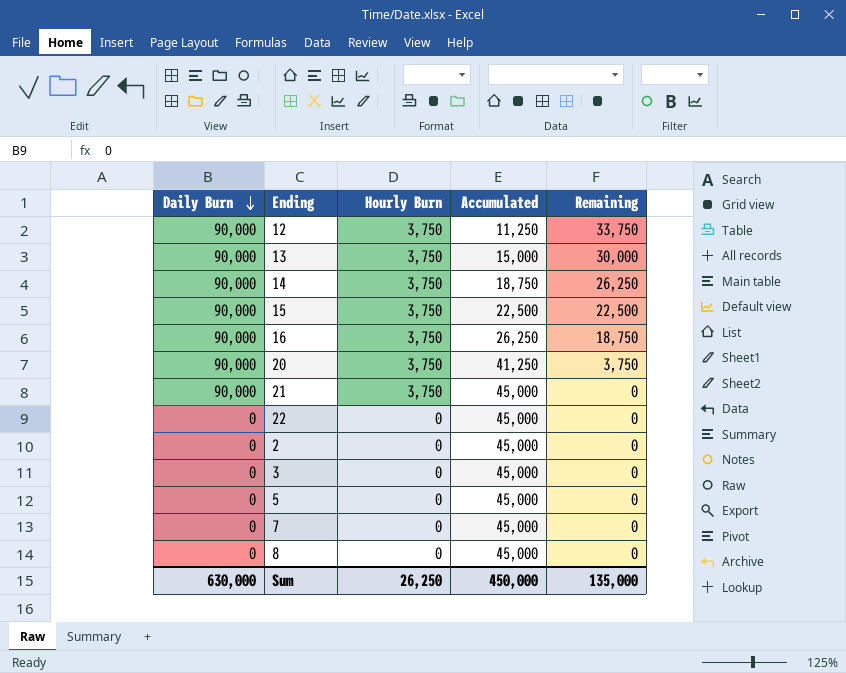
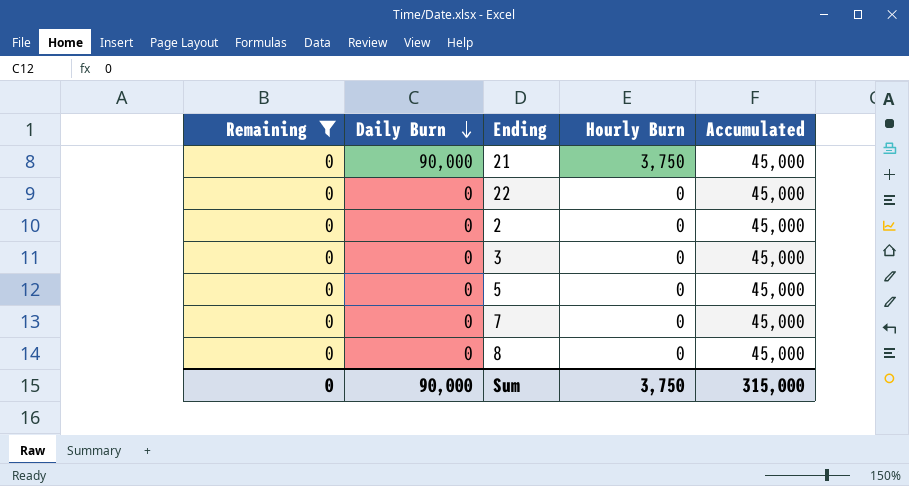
filter: none -> Remaining = 0
column Remaining | position: 5 -> 1
Sum | Remaining: 135,000 -> 0
Sum | Daily Burn: 630,000 -> 90,000
Sum | Hourly Burn: 26,250 -> 3,750
Sum | Accumulated: 450,000 -> 315,000

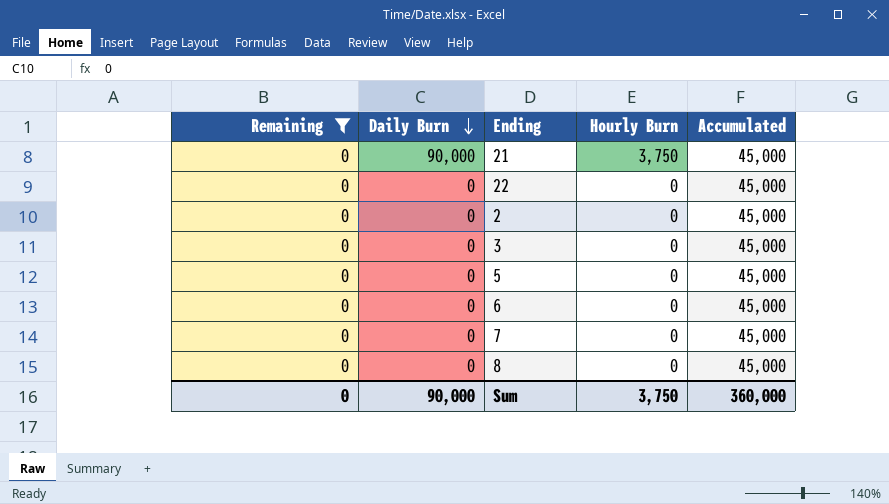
row 6: none -> 0 | 0 | 0 | 45,000
Sum | Accumulated: 315,000 -> 360,000

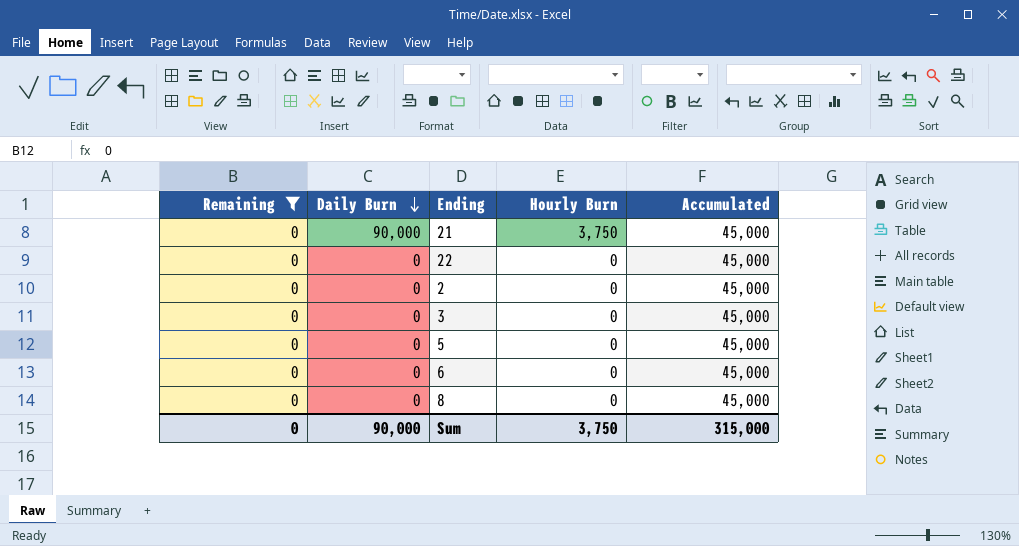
row 7: 0 | 0 | 0 | 45,000 -> none
Sum | Accumulated: 360,000 -> 315,000

